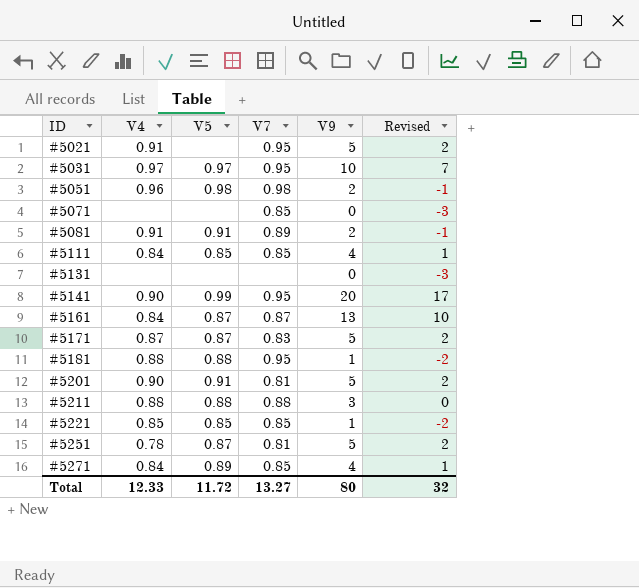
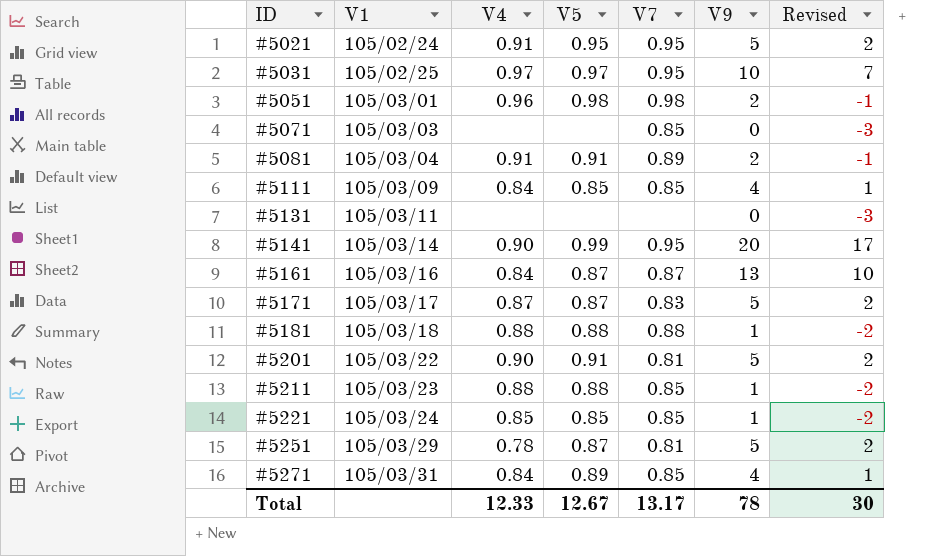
column V1 | position: none -> 2
#5021 | V5: none -> 0.95
#5181 | V7: 0.95 -> 0.88
#5211 | V7: 0.88 -> 0.85
#5211 | V9: 3 -> 1
#5211 | Revised: 0 -> -2
Total | V5: 11.72 -> 12.67
Total | V7: 13.27 -> 13.17
Total | V9: 80 -> 78
Total | Revised: 32 -> 30

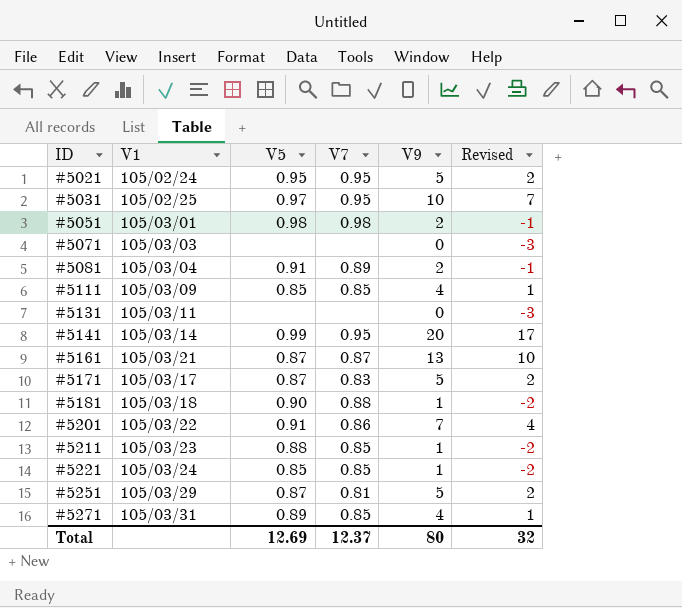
column V4 | position: 3 -> none
#5071 | V7: 0.85 -> none
#5161 | V1: 105/03/16 -> 105/03/21
#5181 | V5: 0.88 -> 0.90
#5201 | V7: 0.81 -> 0.86
#5201 | V9: 5 -> 7
#5201 | Revised: 2 -> 4
Total | V5: 12.67 -> 12.69
Total | V7: 13.17 -> 12.37
Total | V9: 78 -> 80
Total | Revised: 30 -> 32

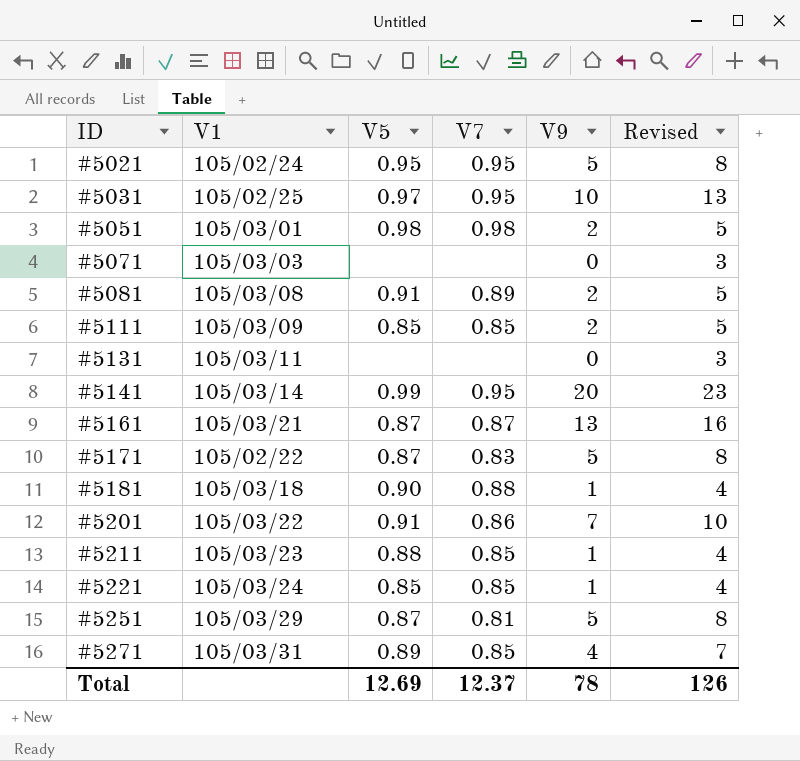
column Revised | formula: [V9] - 3 -> [V9] + 3
#5081 | V1: 105/03/04 -> 105/03/08
#5111 | V9: 4 -> 2
#5171 | V1: 105/03/17 -> 105/02/22
Total | V9: 80 -> 78
Total | Revised: 32 -> 126

